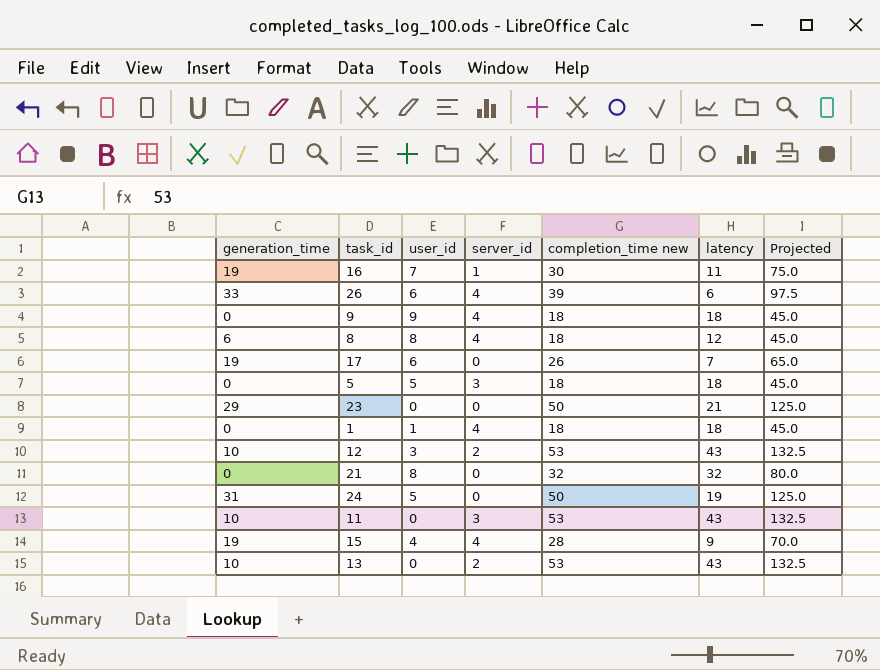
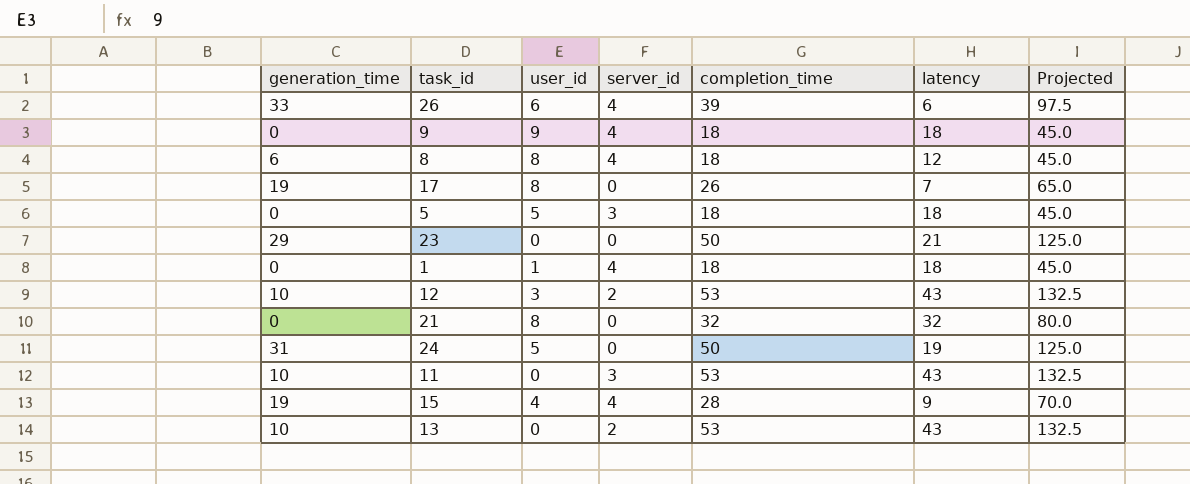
column name: completion_time new -> completion_time
row 16: 19 | 7 | 1 | 30 | 11 | 75.0 -> none
17 | user_id: 6 -> 8

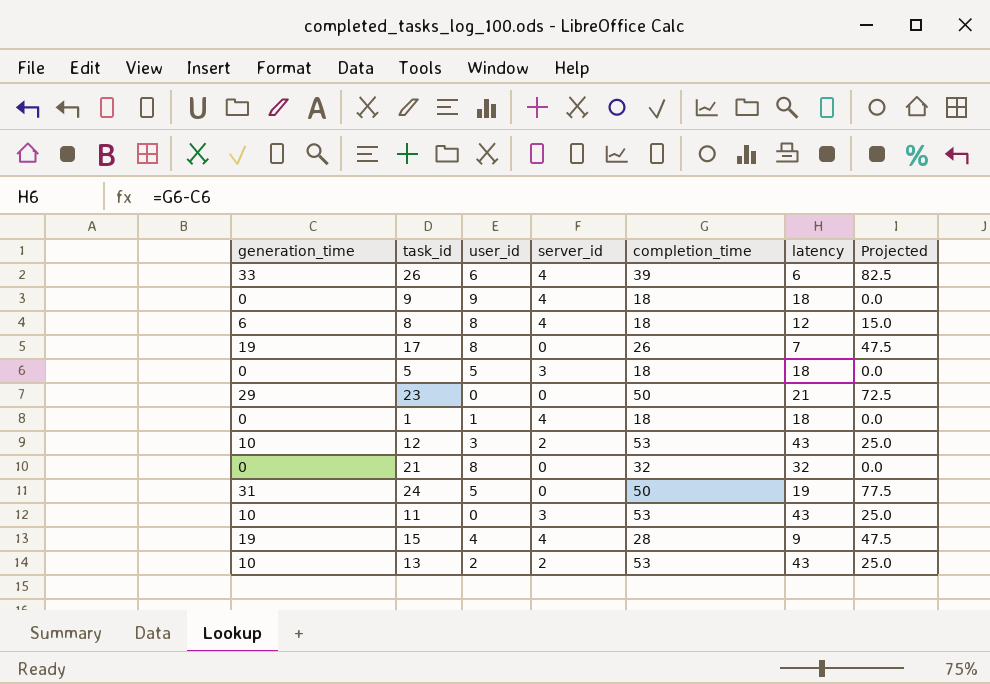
column Projected | formula: [completion_time] * 2.5 -> [generation_time] * 2.5
13 | user_id: 0 -> 2

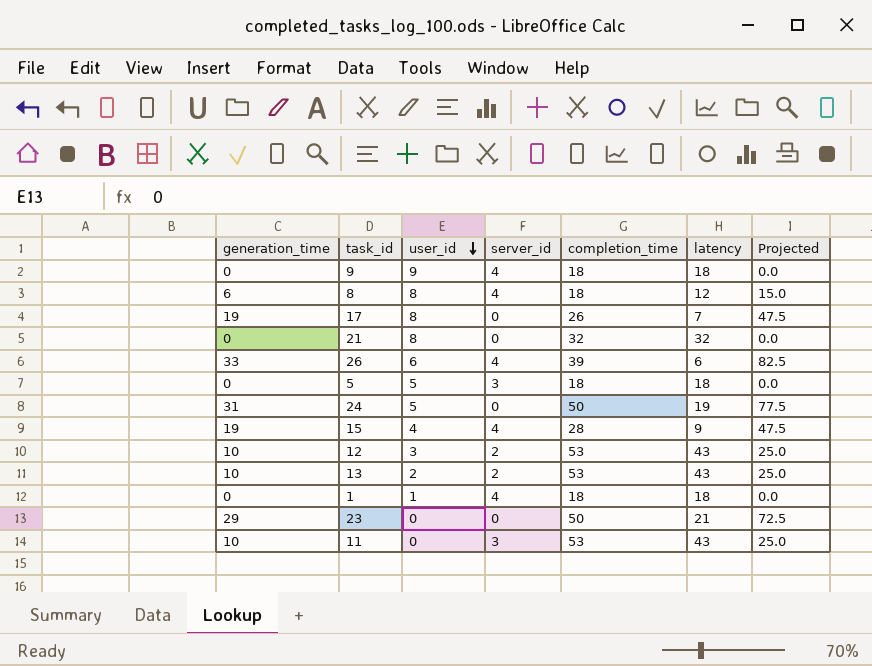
row order: none -> user_id descending

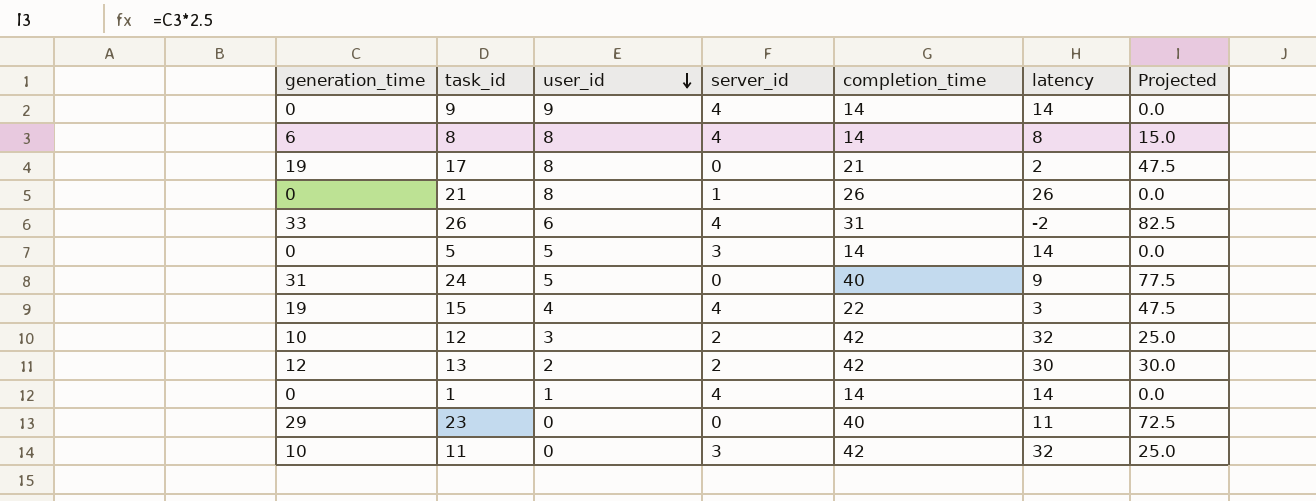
9 | completion_time: 18 -> 14
9 | latency: 18 -> 14
8 | completion_time: 18 -> 14
8 | latency: 12 -> 8
17 | completion_time: 26 -> 21
17 | latency: 7 -> 2
21 | server_id: 0 -> 1
21 | completion_time: 32 -> 26
21 | latency: 32 -> 26
26 | completion_time: 39 -> 31
26 | latency: 6 -> -2
5 | completion_time: 18 -> 14
5 | latency: 18 -> 14
24 | completion_time: 50 -> 40
24 | latency: 19 -> 9
15 | completion_time: 28 -> 22
15 | latency: 9 -> 3
12 | completion_time: 53 -> 42
12 | latency: 43 -> 32
13 | generation_time: 10 -> 12
13 | completion_time: 53 -> 42
13 | latency: 43 -> 30
13 | Projected: 25.0 -> 30.0
1 | completion_time: 18 -> 14
1 | latency: 18 -> 14
23 | completion_time: 50 -> 40
23 | latency: 21 -> 11
11 | completion_time: 53 -> 42
11 | latency: 43 -> 32

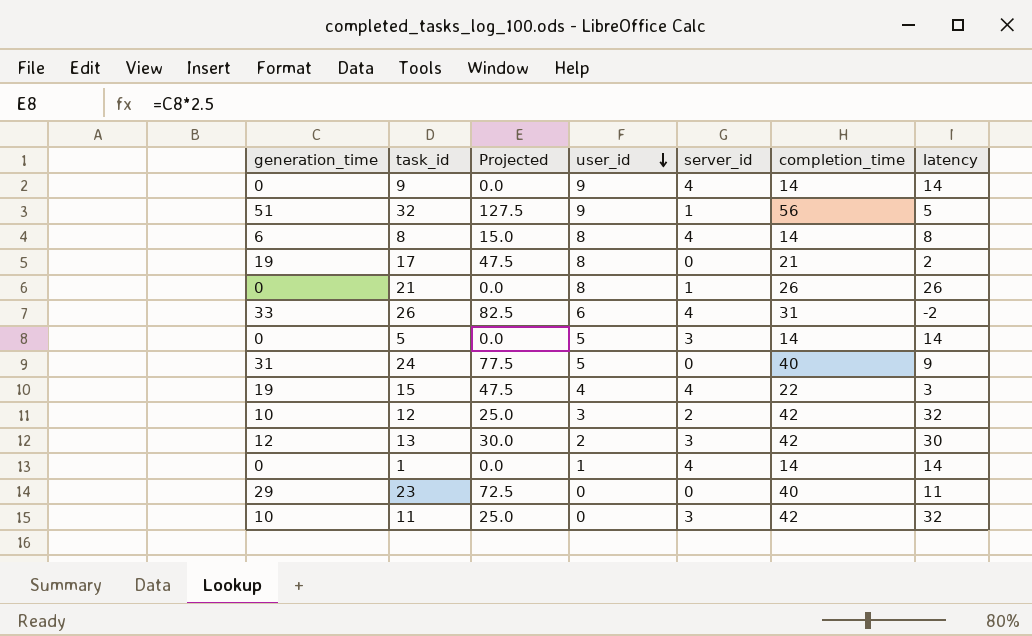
column Projected | position: 7 -> 3
row 32: none -> 51 | 127.5 | 9 | 1 | 56 | 5
13 | server_id: 2 -> 3

